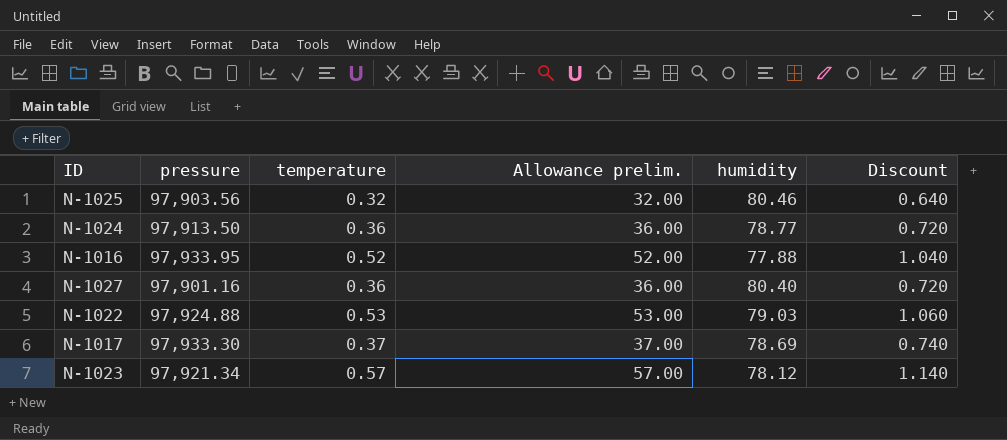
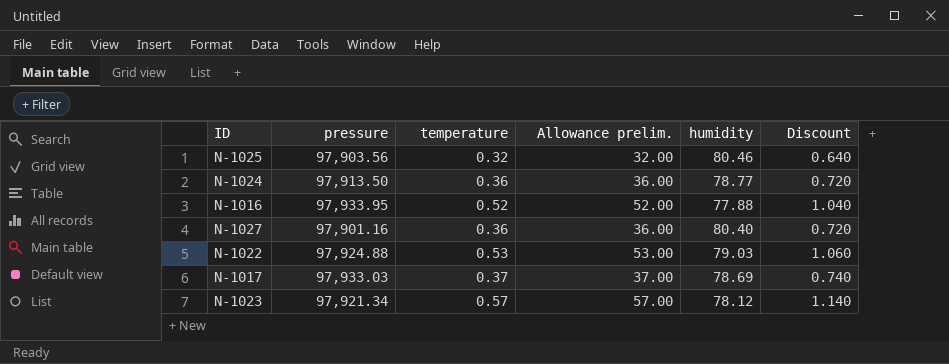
N-1017 | pressure: 97,933.30 -> 97,933.03

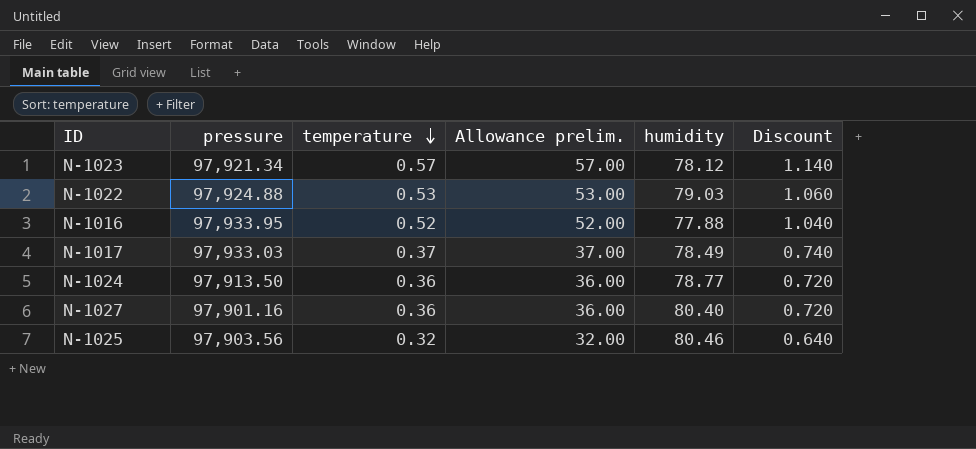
row order: none -> temperature descending
N-1017 | humidity: 78.69 -> 78.49

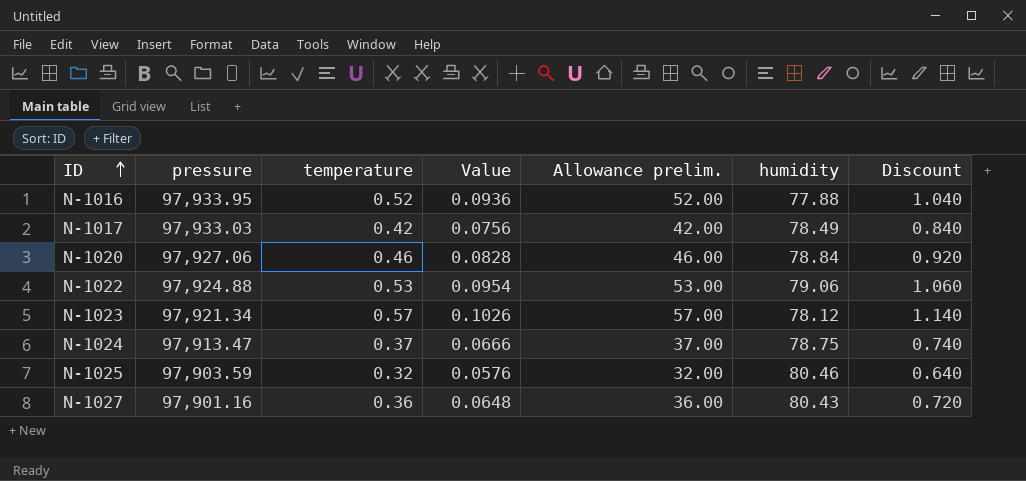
row order: temperature descending -> ID ascending
column Value | formula: none -> [temperature] * 0.18
N-1017 | temperature: 0.37 -> 0.42
N-1017 | Allowance prelim.: 37.00 -> 42.00
N-1017 | Discount: 0.740 -> 0.840
row N-1020: none -> 97,927.06 | 0.46 | 0.0828 | 46.00 | 78.84 | 0.920
N-1022 | humidity: 79.03 -> 79.06
N-1024 | pressure: 97,913.50 -> 97,913.47
N-1024 | temperature: 0.36 -> 0.37
N-1024 | Allowance prelim.: 36.00 -> 37.00
N-1024 | humidity: 78.77 -> 78.75
N-1024 | Discount: 0.720 -> 0.740
N-1025 | pressure: 97,903.56 -> 97,903.59
N-1027 | humidity: 80.40 -> 80.43

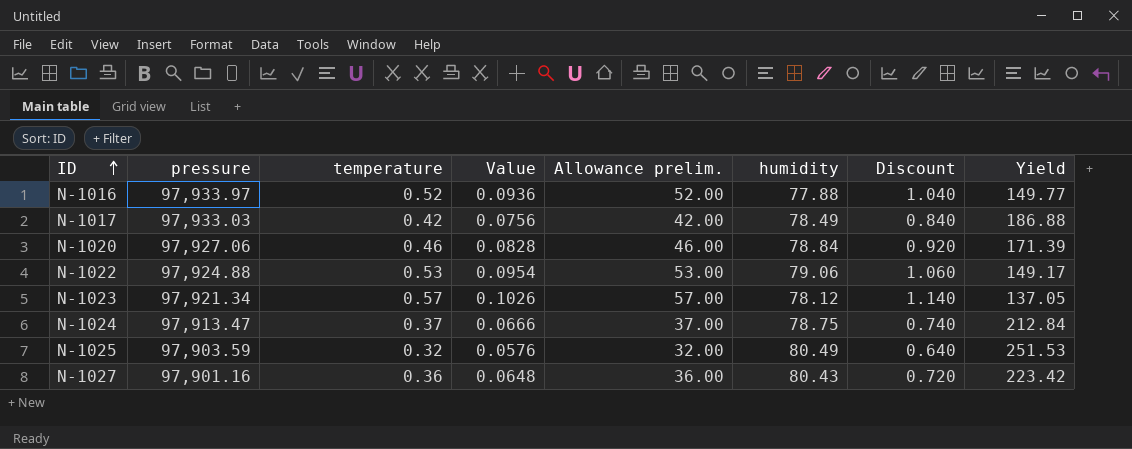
column Yield | formula: none -> [humidity] / [temperature]
N-1016 | pressure: 97,933.95 -> 97,933.97
N-1025 | humidity: 80.46 -> 80.49

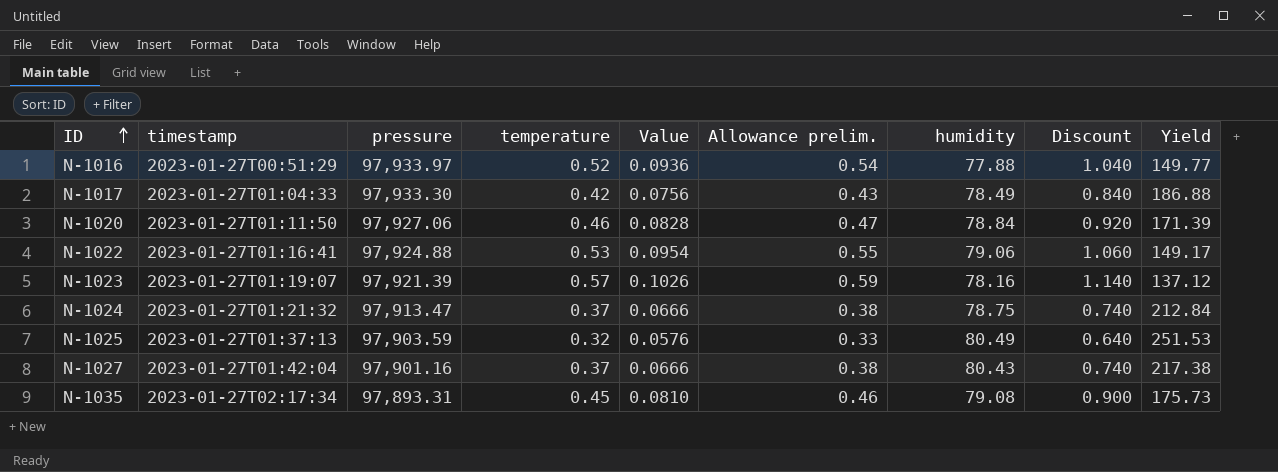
column timestamp | position: none -> 2
column Allowance prelim. | formula: [temperature] * 100 -> [temperature] * 1.03
N-1017 | pressure: 97,933.03 -> 97,933.30
N-1023 | pressure: 97,921.34 -> 97,921.39
N-1023 | humidity: 78.12 -> 78.16
N-1023 | Yield: 137.05 -> 137.12
N-1027 | temperature: 0.36 -> 0.37
N-1027 | Value: 0.0648 -> 0.0666
N-1027 | Discount: 0.720 -> 0.740
N-1027 | Yield: 223.42 -> 217.38
row N-1035: none -> 2023-01-27T02:17:34 | 97,893.31 | 0.45 | 0.0810 | 0.46 | 79.08 | 0.900 | 175.73

